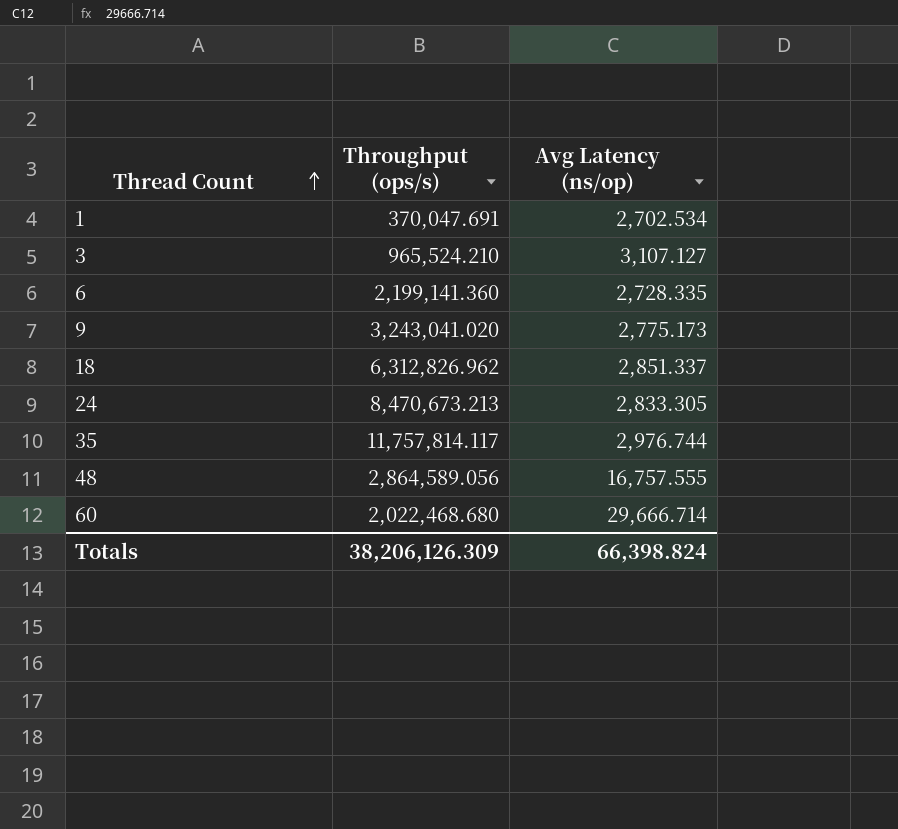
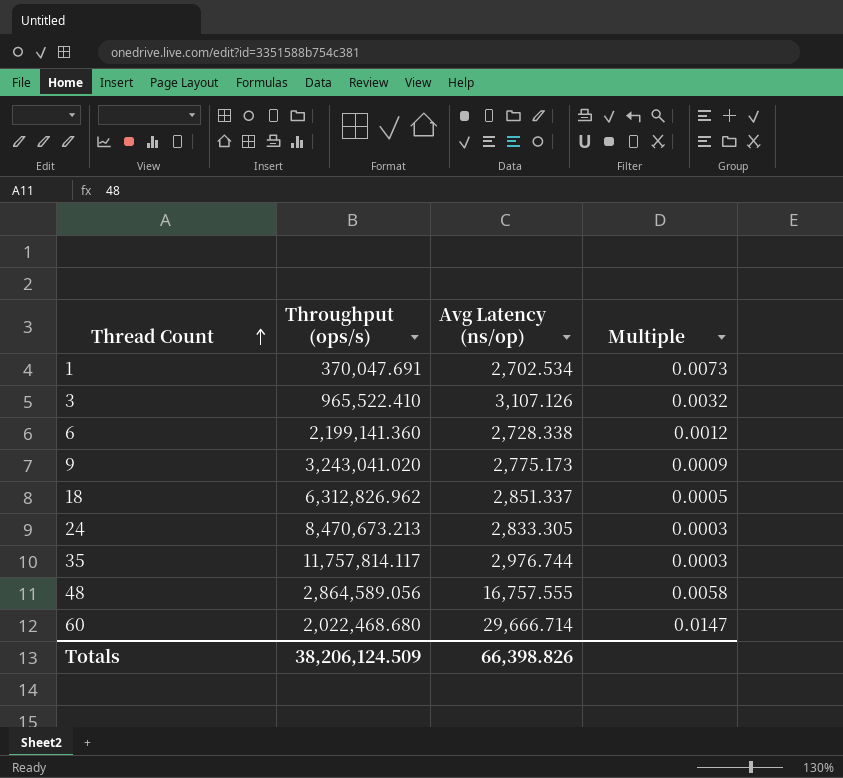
column Multiple | formula: none -> [Avg Latency (ns/op)] / [Throughput (ops/s)]
3 | Throughput (ops/s): 965,524.210 -> 965,522.410
3 | Avg Latency (ns/op): 3,107.127 -> 3,107.126
6 | Avg Latency (ns/op): 2,728.335 -> 2,728.338
Totals | Throughput (ops/s): 38,206,126.309 -> 38,206,124.509
Totals | Avg Latency (ns/op): 66,398.824 -> 66,398.826

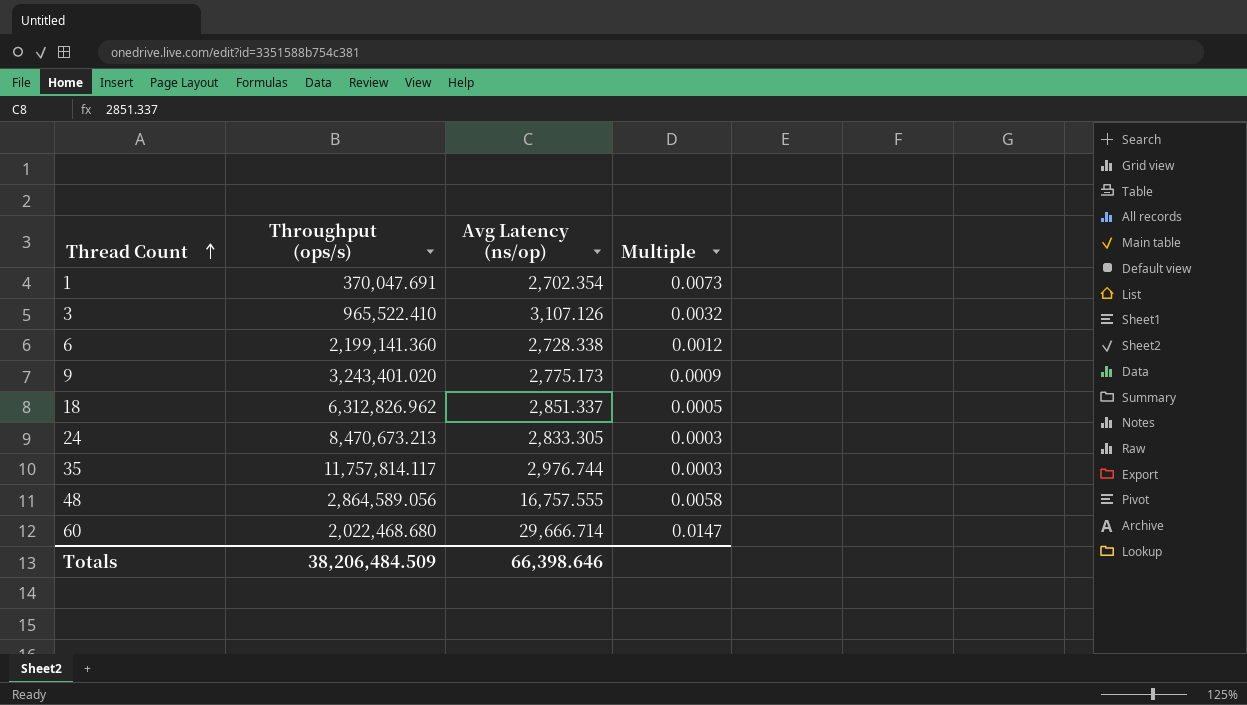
1 | Avg Latency (ns/op): 2,702.534 -> 2,702.354
9 | Throughput (ops/s): 3,243,041.020 -> 3,243,401.020
Totals | Throughput (ops/s): 38,206,124.509 -> 38,206,484.509
Totals | Avg Latency (ns/op): 66,398.826 -> 66,398.646

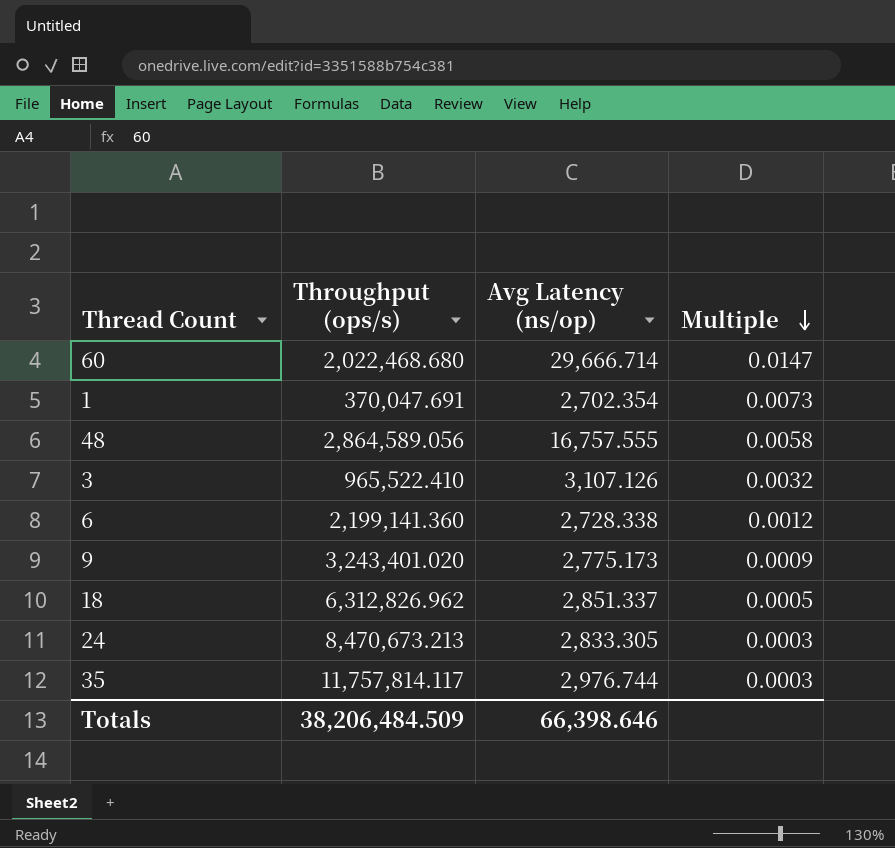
row order: Thread Count ascending -> Multiple descending

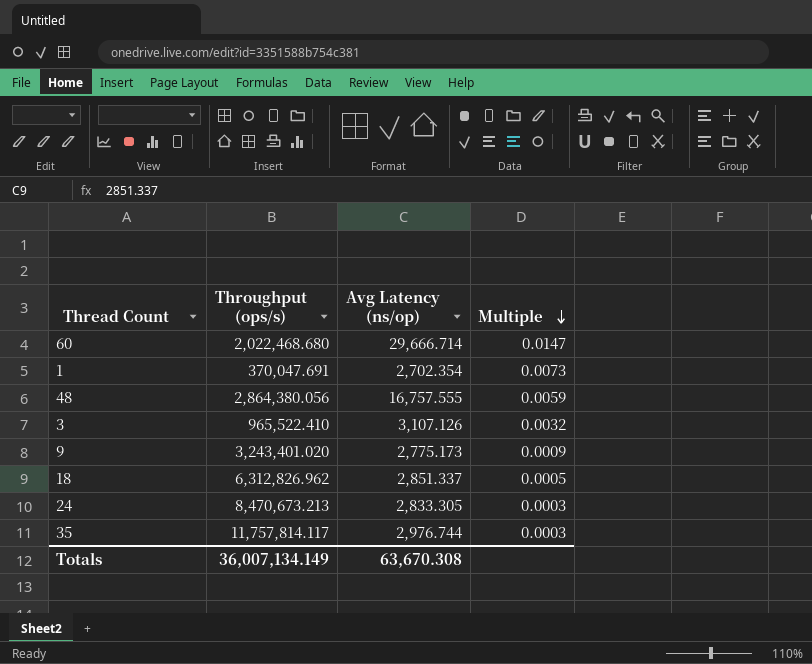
row 6: 2,199,141.360 | 2,728.338 | 0.0012 -> none
48 | Throughput (ops/s): 2,864,589.056 -> 2,864,380.056
48 | Multiple: 0.0058 -> 0.0059
Totals | Throughput (ops/s): 38,206,484.509 -> 36,007,134.149
Totals | Avg Latency (ns/op): 66,398.646 -> 63,670.308

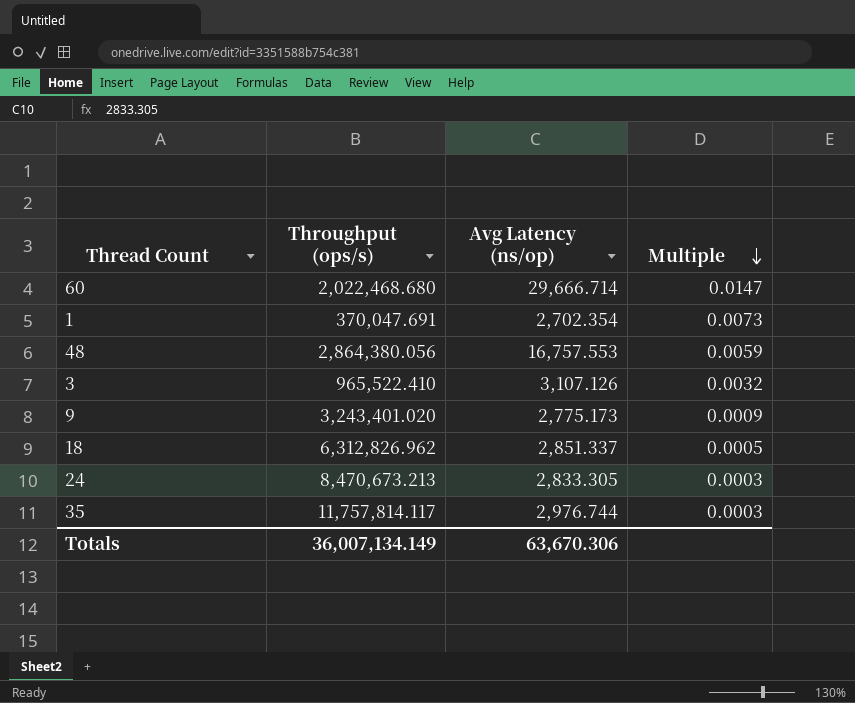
48 | Avg Latency (ns/op): 16,757.555 -> 16,757.553
Totals | Avg Latency (ns/op): 63,670.308 -> 63,670.306

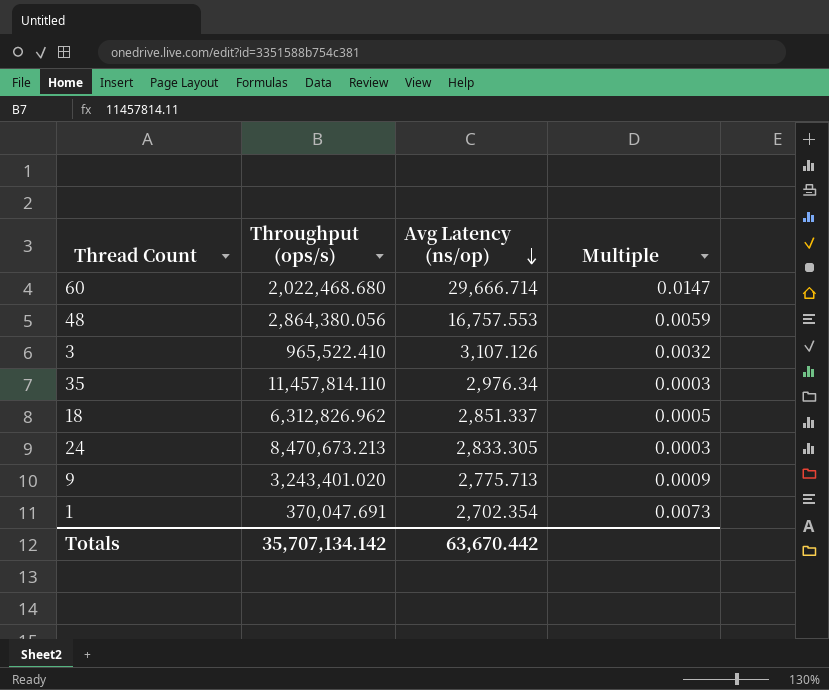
row order: Multiple descending -> Avg Latency (ns/op) descending
35 | Throughput (ops/s): 11,757,814.117 -> 11,457,814.110
35 | Avg Latency (ns/op): 2,976.744 -> 2,976.34
9 | Avg Latency (ns/op): 2,775.173 -> 2,775.713
Totals | Throughput (ops/s): 36,007,134.149 -> 35,707,134.142
Totals | Avg Latency (ns/op): 63,670.306 -> 63,670.442

